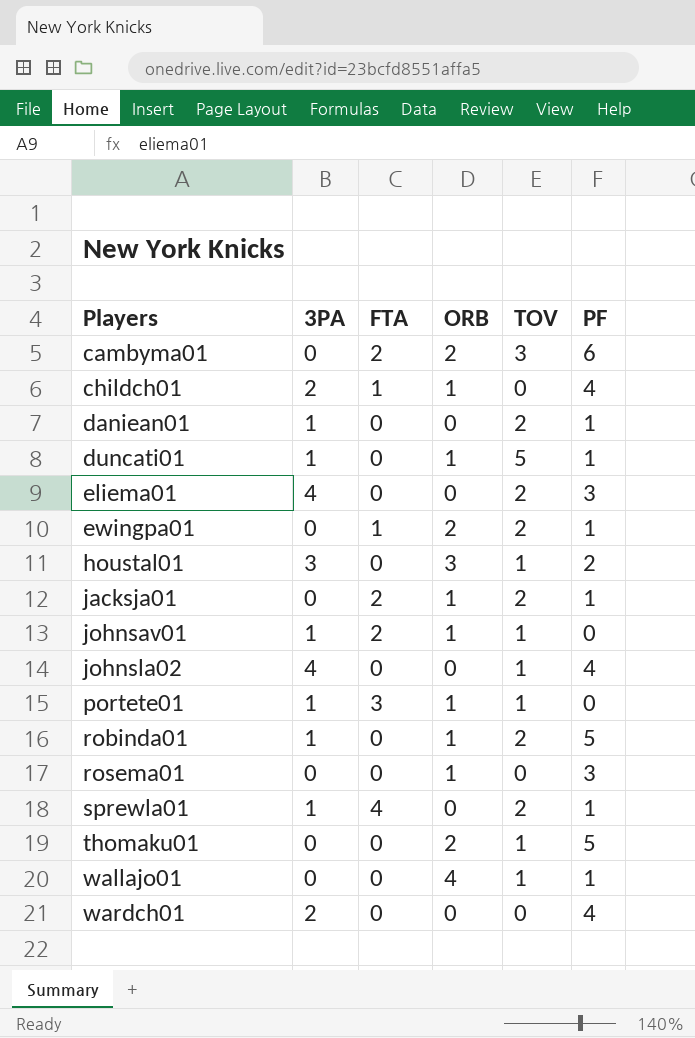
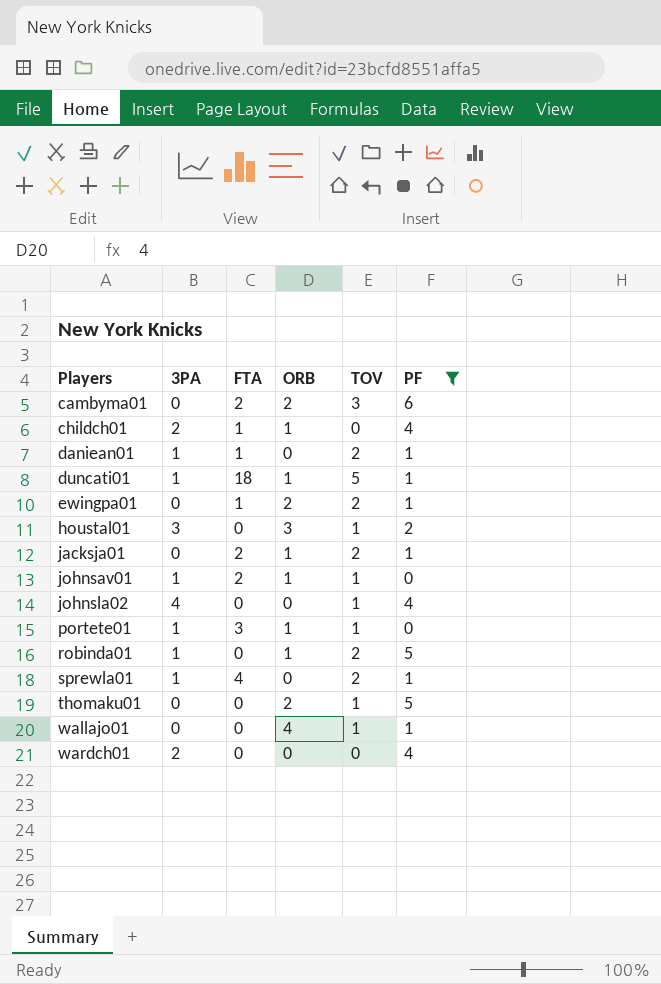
filter: none -> PF != 3
daniean01 | FTA: 0 -> 1
duncati01 | FTA: 0 -> 18

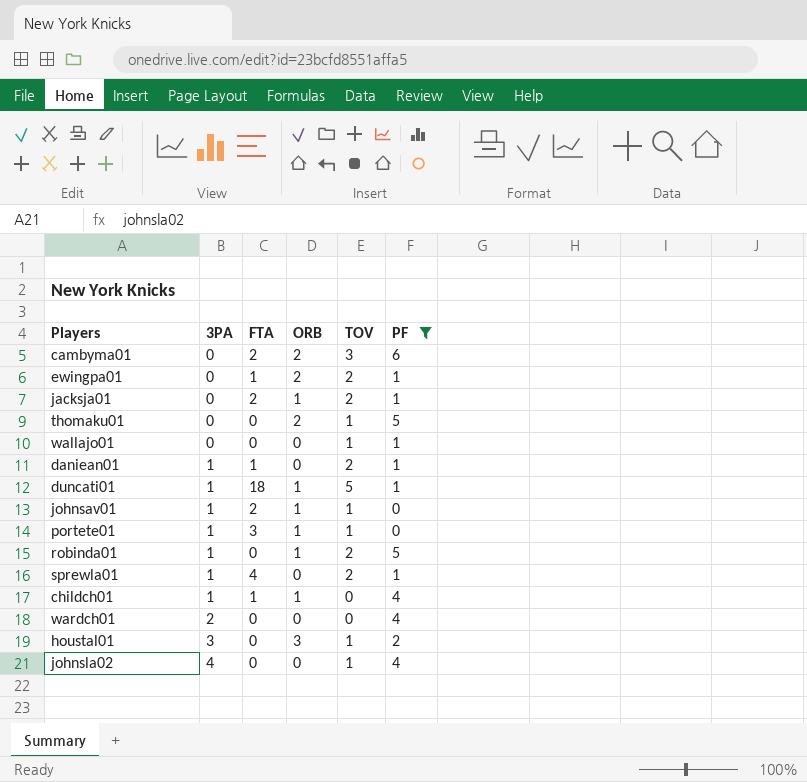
row order: Players ascending -> 3PA ascending
wallajo01 | ORB: 4 -> 0
childch01 | 3PA: 2 -> 1

